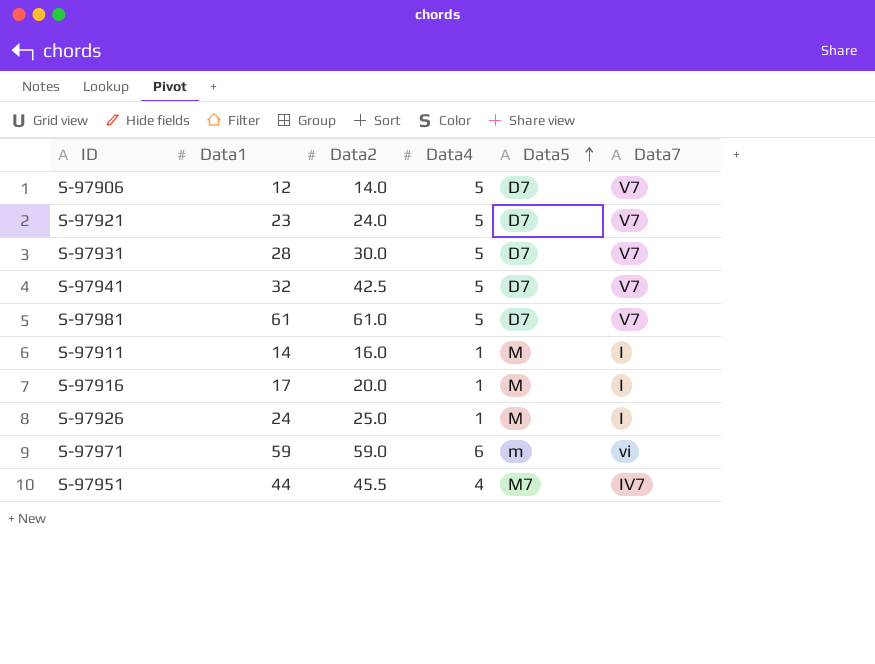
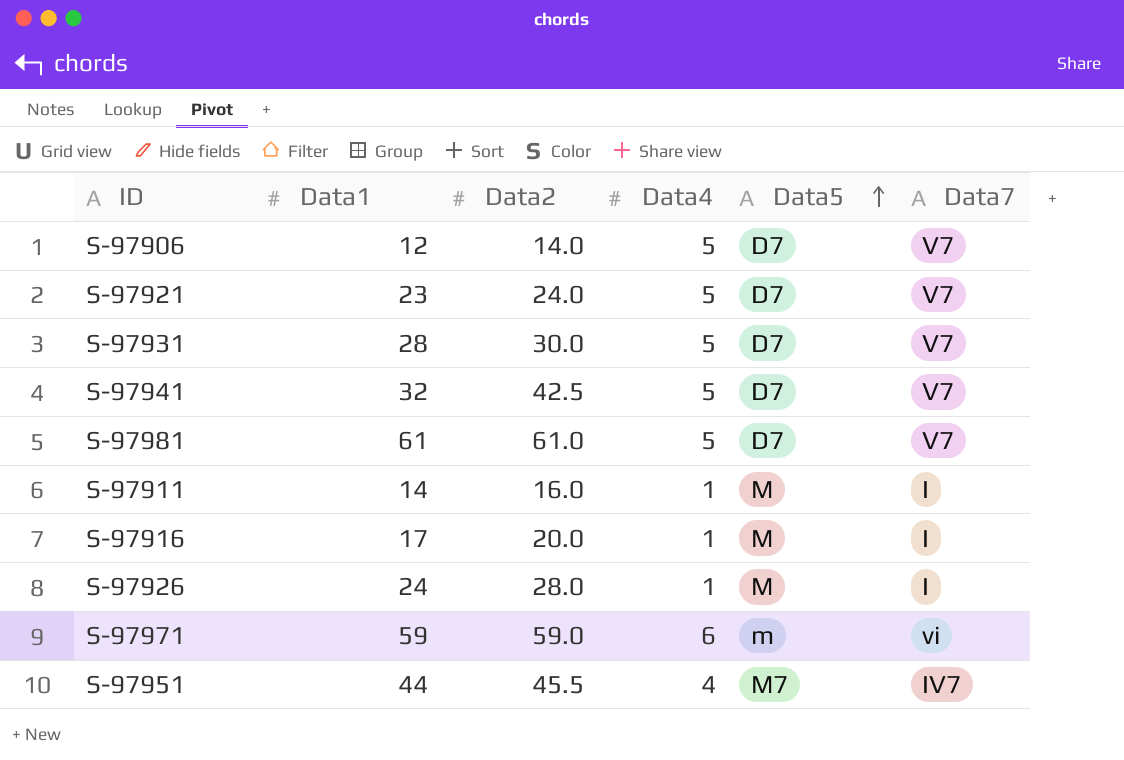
S-97926 | Data2: 25.0 -> 28.0

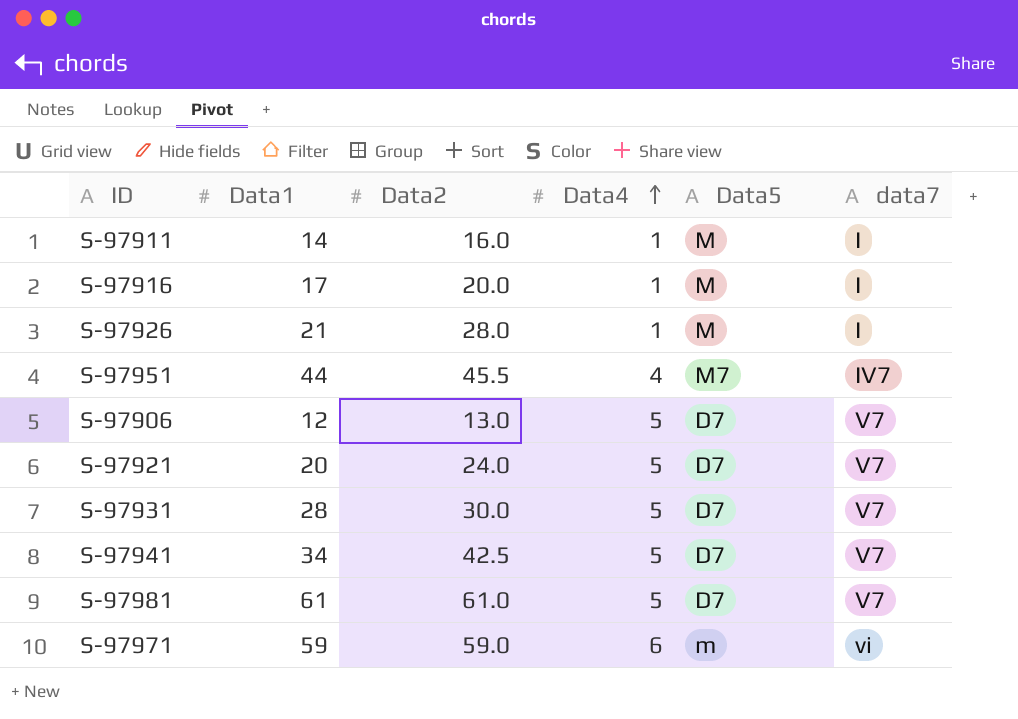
row order: Data5 ascending -> Data4 ascending
column name: Data7 -> data7
S-97926 | Data1: 24 -> 21
S-97906 | Data2: 14.0 -> 13.0
S-97921 | Data1: 23 -> 20
S-97941 | Data1: 32 -> 34

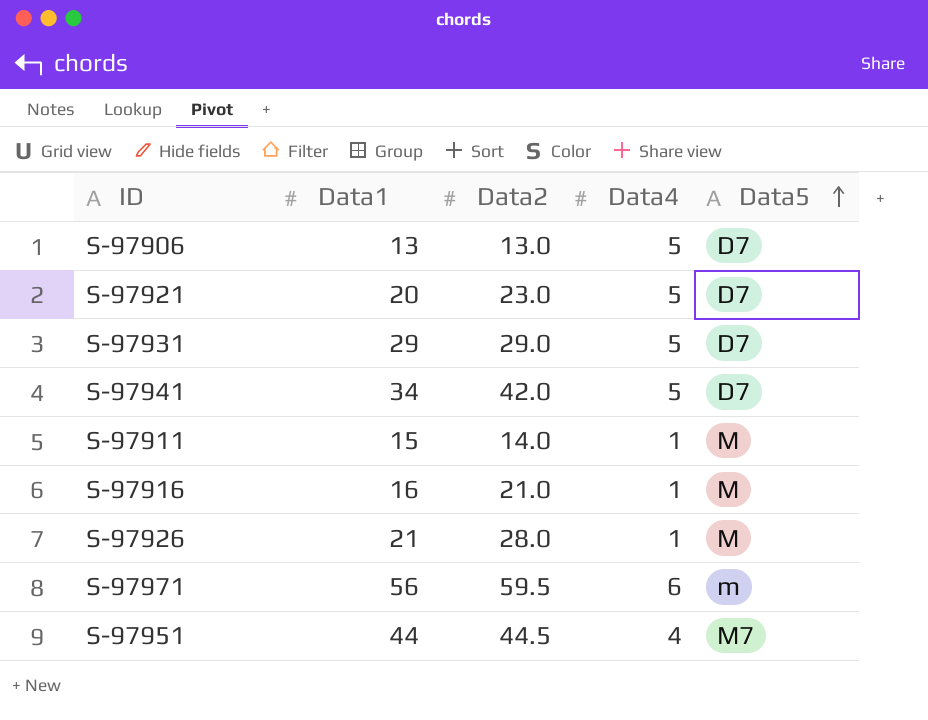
row order: Data4 ascending -> Data5 ascending
column data7 | position: 6 -> none
row S-97981: 61 | 61.0 | 5 | D7 | V7 -> none
S-97906 | Data1: 12 -> 13
S-97921 | Data2: 24.0 -> 23.0
S-97931 | Data1: 28 -> 29
S-97931 | Data2: 30.0 -> 29.0
S-97941 | Data2: 42.5 -> 42.0
S-97911 | Data1: 14 -> 15
S-97911 | Data2: 16.0 -> 14.0
S-97916 | Data1: 17 -> 16
S-97916 | Data2: 20.0 -> 21.0
S-97971 | Data1: 59 -> 56
S-97971 | Data2: 59.0 -> 59.5
S-97951 | Data2: 45.5 -> 44.5

